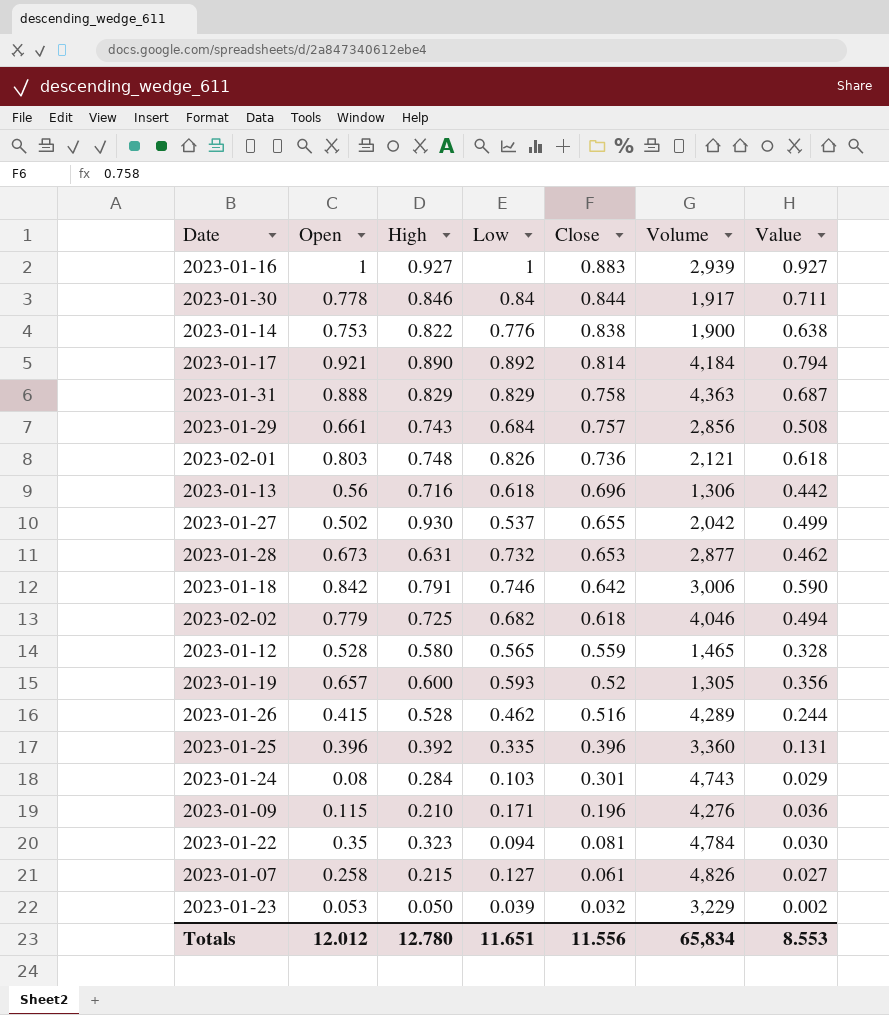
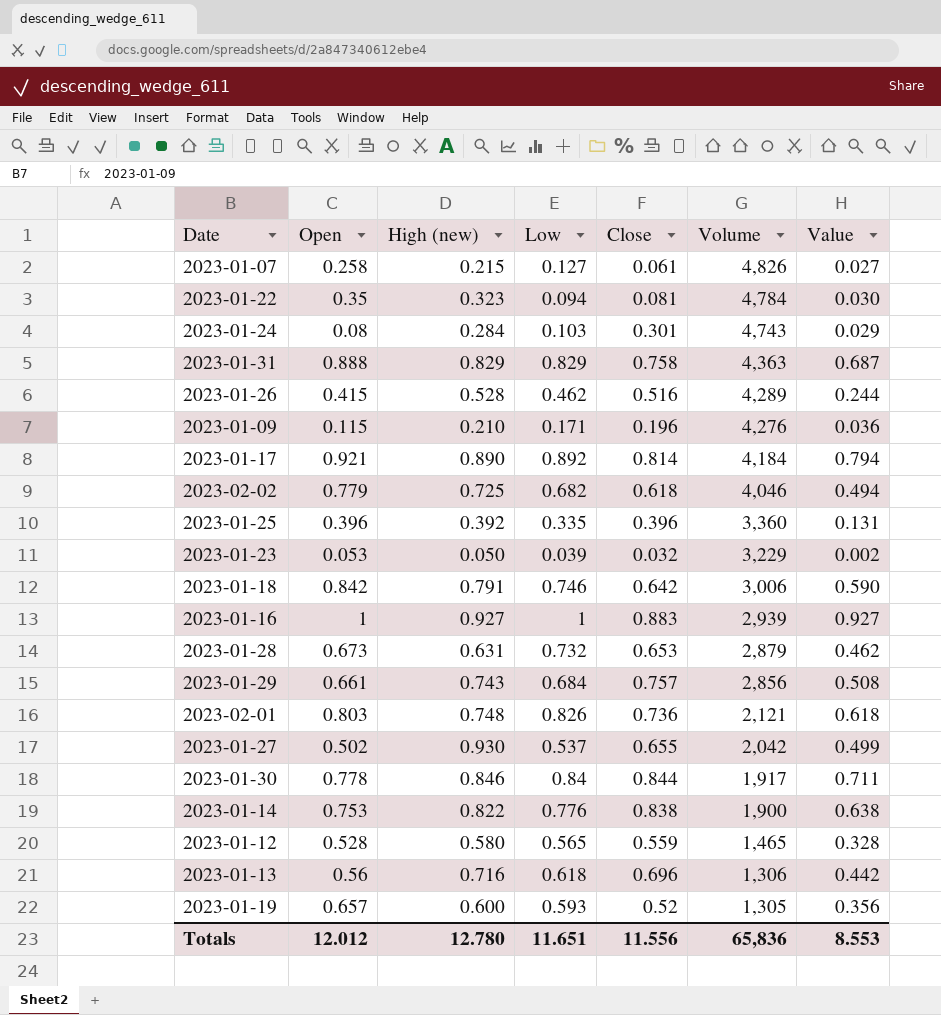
row order: Close descending -> Volume descending
column name: High -> High (new)
2023-01-28 | Volume: 2,877 -> 2,879
Totals | Volume: 65,834 -> 65,836

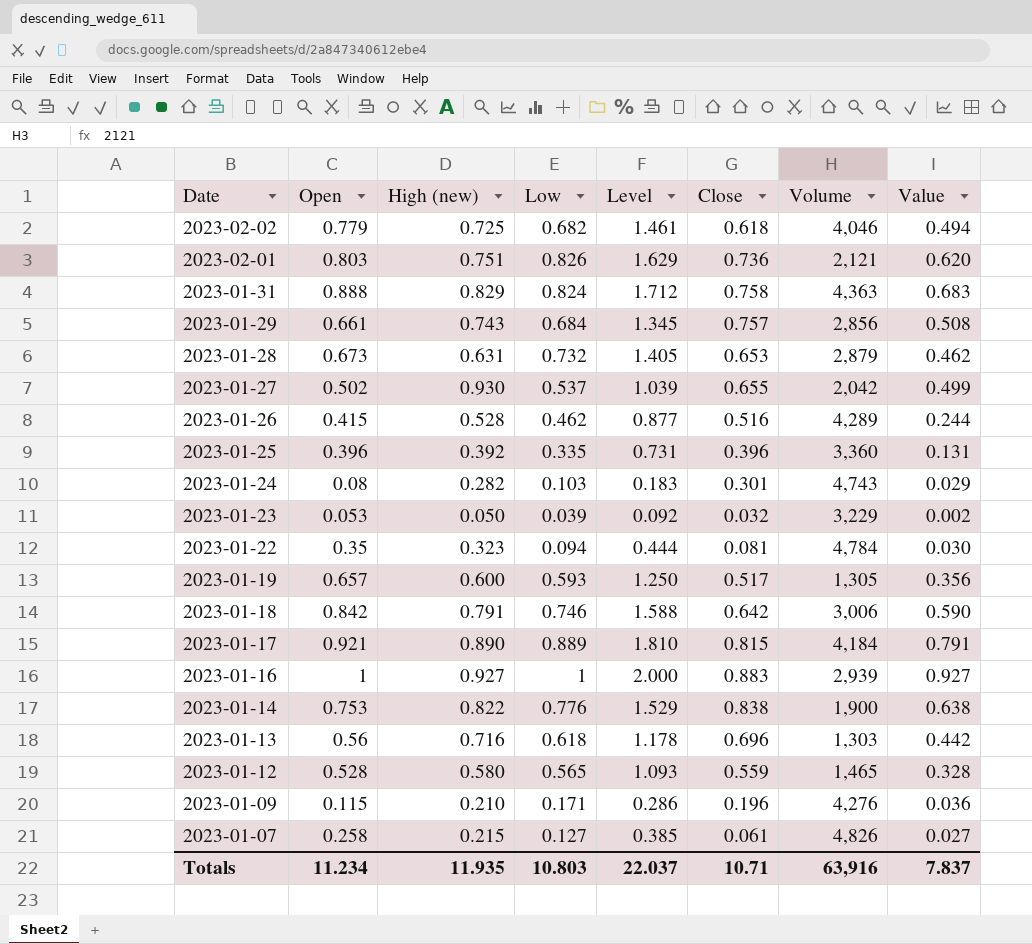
row order: Volume descending -> Date descending
column Level | formula: none -> [Open] + [Low]
row 2023-01-30: 0.778 | 0.846 | 0.84 | 0.844 | 1,917 | 0.711 -> none
2023-02-01 | High (new): 0.748 -> 0.751
2023-02-01 | Value: 0.618 -> 0.620
2023-01-31 | Low: 0.829 -> 0.824
2023-01-31 | Value: 0.687 -> 0.683
2023-01-24 | High (new): 0.284 -> 0.282
2023-01-19 | Close: 0.52 -> 0.517
2023-01-17 | Low: 0.892 -> 0.889
2023-01-17 | Close: 0.814 -> 0.815
2023-01-17 | Value: 0.794 -> 0.791
2023-01-13 | Volume: 1,306 -> 1,303
Totals | Open: 12.012 -> 11.234
Totals | High (new): 12.780 -> 11.935
Totals | Low: 11.651 -> 10.803
Totals | Close: 11.556 -> 10.71
Totals | Volume: 65,836 -> 63,916
Totals | Value: 8.553 -> 7.837

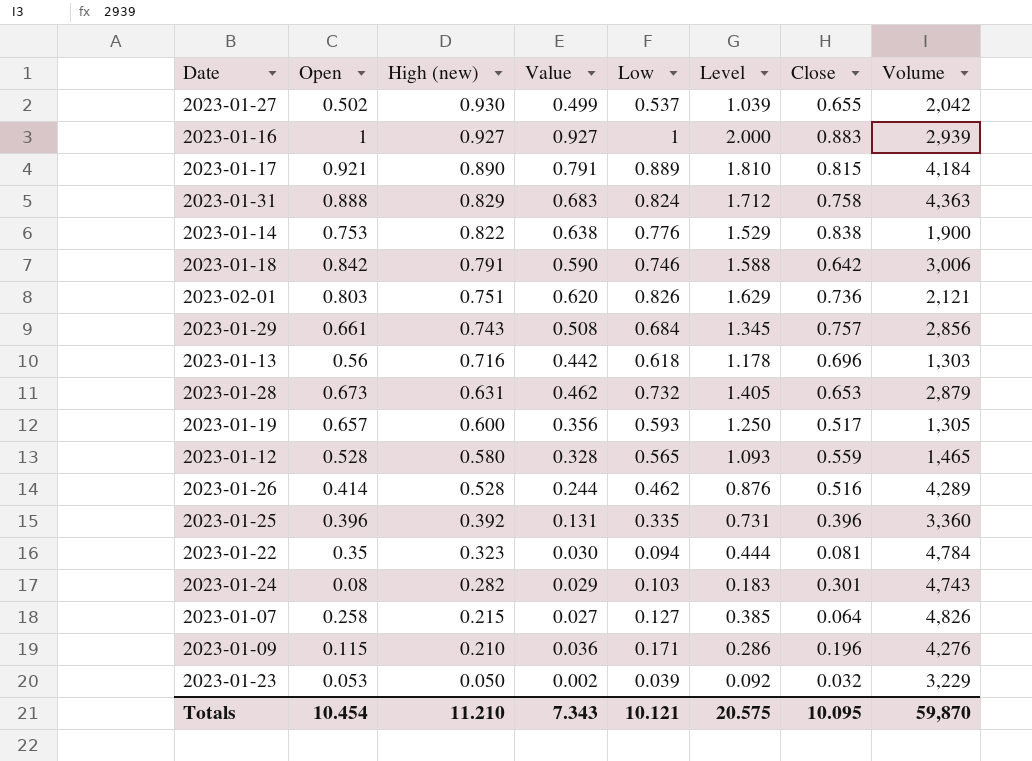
row order: Date descending -> High (new) descending
column Value | position: 8 -> 4
row 2023-02-02: 0.779 | 0.725 | 0.682 | 1.461 | 0.618 | 4,046 | 0.494 -> none
2023-01-26 | Open: 0.415 -> 0.414
2023-01-26 | Level: 0.877 -> 0.876
2023-01-07 | Close: 0.061 -> 0.064
Totals | Open: 11.234 -> 10.454
Totals | High (new): 11.935 -> 11.210
Totals | Value: 7.837 -> 7.343
Totals | Low: 10.803 -> 10.121
Totals | Level: 22.037 -> 20.575
Totals | Close: 10.71 -> 10.095
Totals | Volume: 63,916 -> 59,870

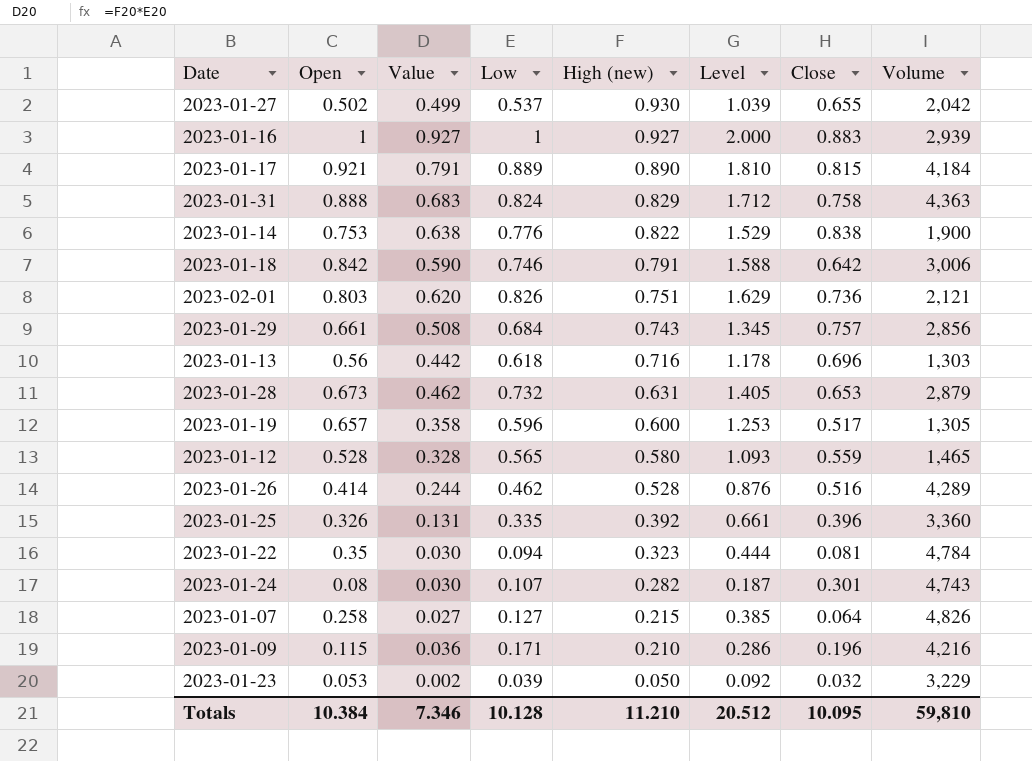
column High (new) | position: 3 -> 5
2023-01-19 | Value: 0.356 -> 0.358
2023-01-19 | Low: 0.593 -> 0.596
2023-01-19 | Level: 1.250 -> 1.253
2023-01-25 | Open: 0.396 -> 0.326
2023-01-25 | Level: 0.731 -> 0.661
2023-01-24 | Value: 0.029 -> 0.030
2023-01-24 | Low: 0.103 -> 0.107
2023-01-24 | Level: 0.183 -> 0.187
2023-01-09 | Volume: 4,276 -> 4,216
Totals | Open: 10.454 -> 10.384
Totals | Value: 7.343 -> 7.346
Totals | Low: 10.121 -> 10.128
Totals | Level: 20.575 -> 20.512
Totals | Volume: 59,870 -> 59,810

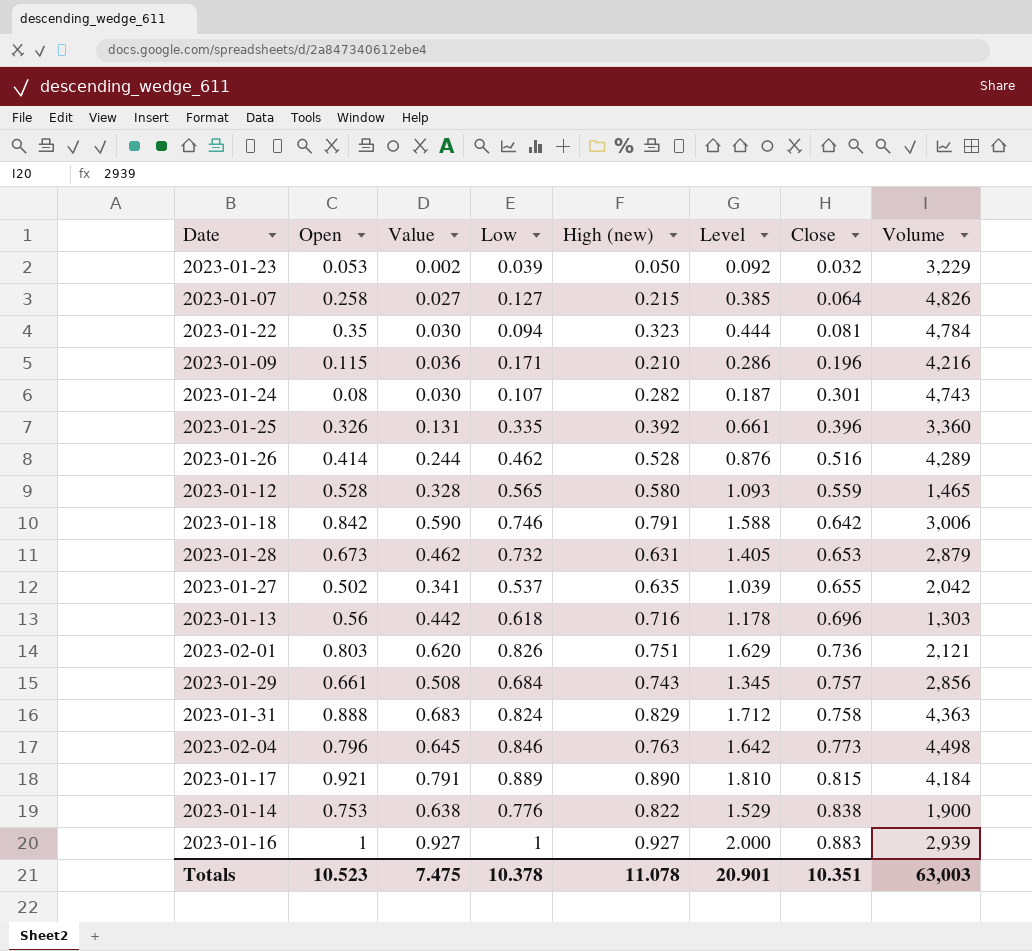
row order: High (new) descending -> Close ascending
row 2023-01-19: 0.657 | 0.358 | 0.596 | 0.600 | 1.253 | 0.517 | 1,305 -> none
2023-01-27 | Value: 0.499 -> 0.341
2023-01-27 | High (new): 0.930 -> 0.635
row 2023-02-04: none -> 0.796 | 0.645 | 0.846 | 0.763 | 1.642 | 0.773 | 4,498
Totals | Open: 10.384 -> 10.523
Totals | Value: 7.346 -> 7.475
Totals | Low: 10.128 -> 10.378
Totals | High (new): 11.210 -> 11.078
Totals | Level: 20.512 -> 20.901
Totals | Close: 10.095 -> 10.351
Totals | Volume: 59,810 -> 63,003

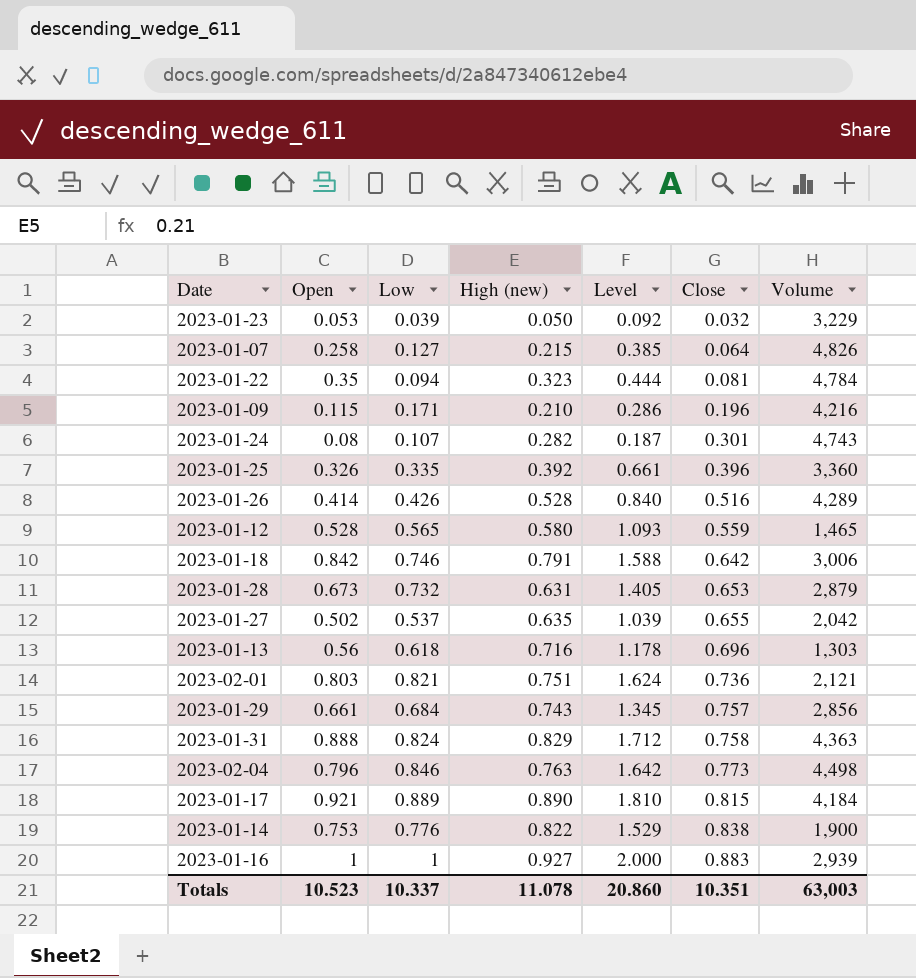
column Value | formula: [Low] * [High (new)] -> none
2023-01-26 | Low: 0.462 -> 0.426
2023-01-26 | Level: 0.876 -> 0.840
2023-02-01 | Low: 0.826 -> 0.821
2023-02-01 | Level: 1.629 -> 1.624
Totals | Low: 10.378 -> 10.337
Totals | Level: 20.901 -> 20.860

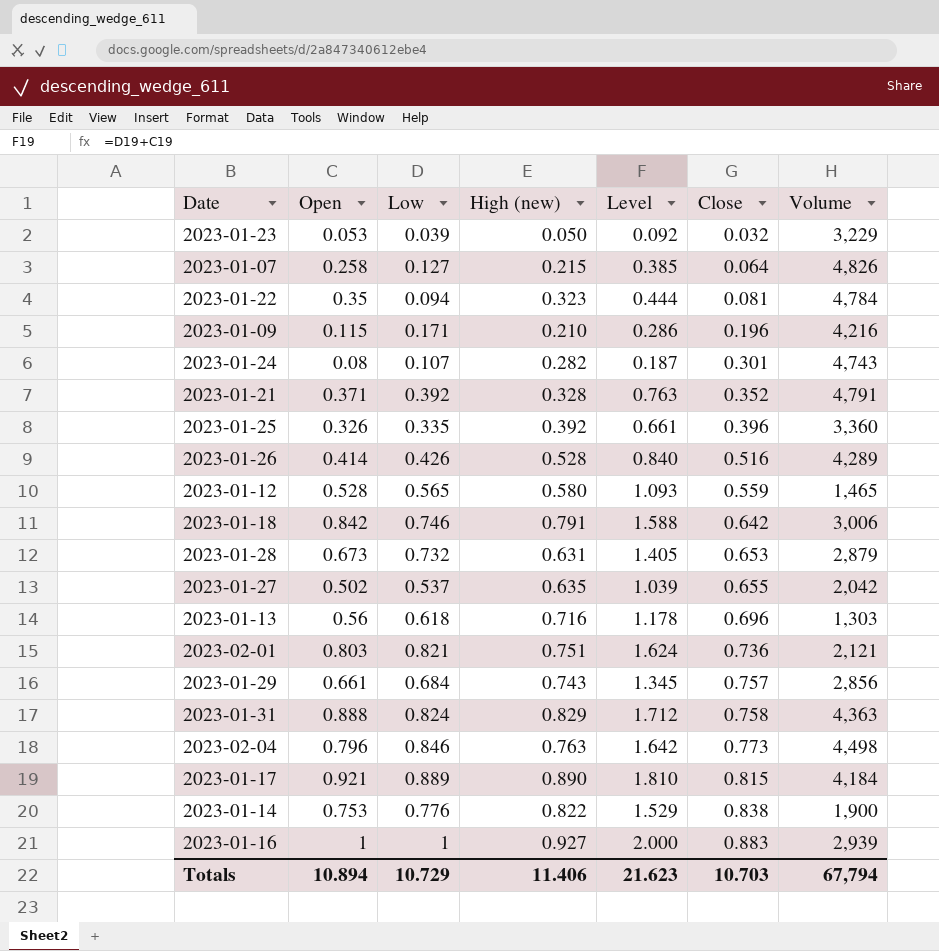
row 2023-01-21: none -> 0.371 | 0.392 | 0.328 | 0.763 | 0.352 | 4,791
Totals | Open: 10.523 -> 10.894
Totals | Low: 10.337 -> 10.729
Totals | High (new): 11.078 -> 11.406
Totals | Level: 20.860 -> 21.623
Totals | Close: 10.351 -> 10.703
Totals | Volume: 63,003 -> 67,794

